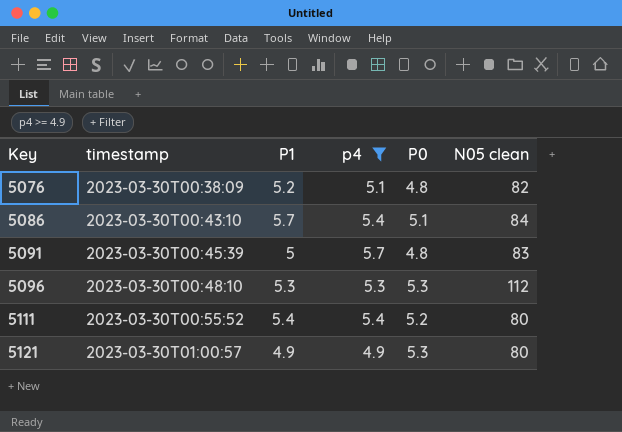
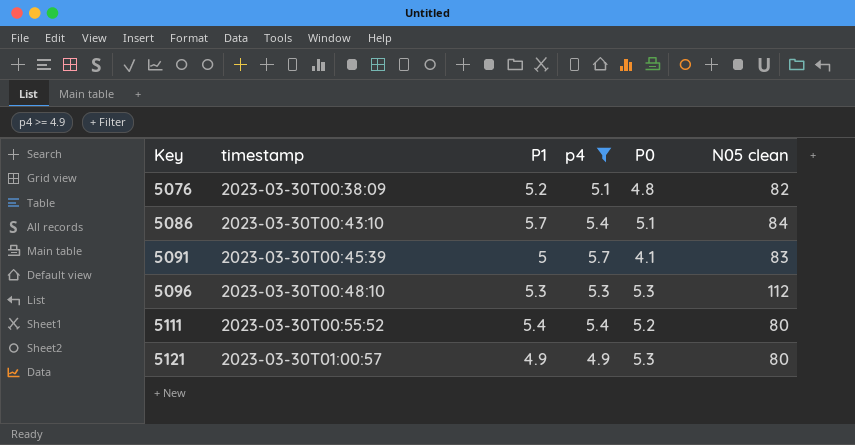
5091 | P0: 4.8 -> 4.1

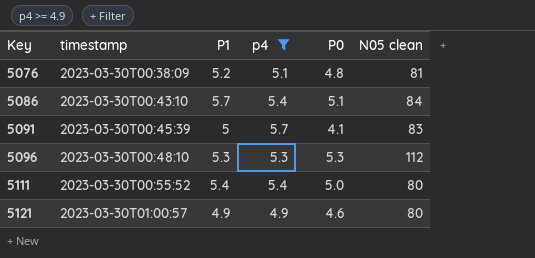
5076 | N05 clean: 82 -> 81
5111 | P0: 5.2 -> 5.0
5121 | P0: 5.3 -> 4.6

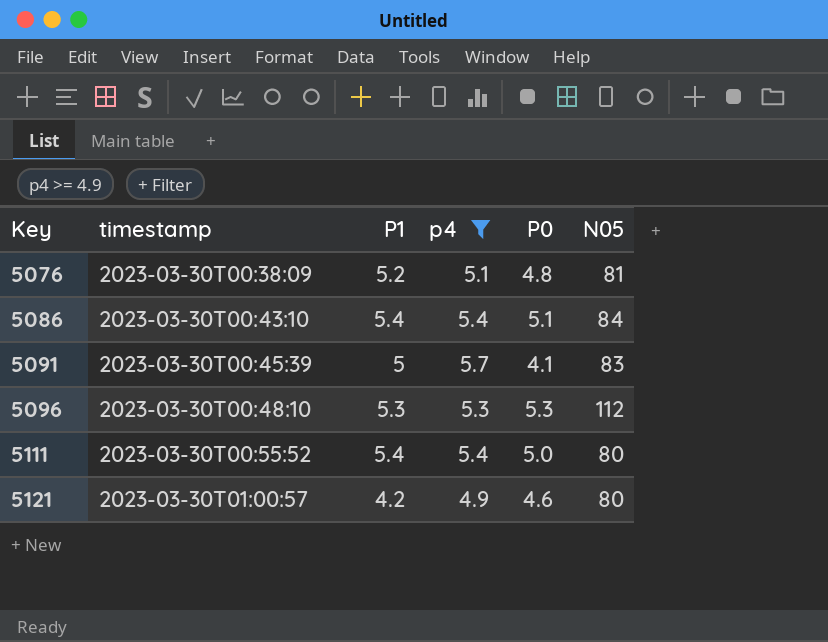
column name: N05 clean -> N05
5086 | P1: 5.7 -> 5.4
5121 | P1: 4.9 -> 4.2

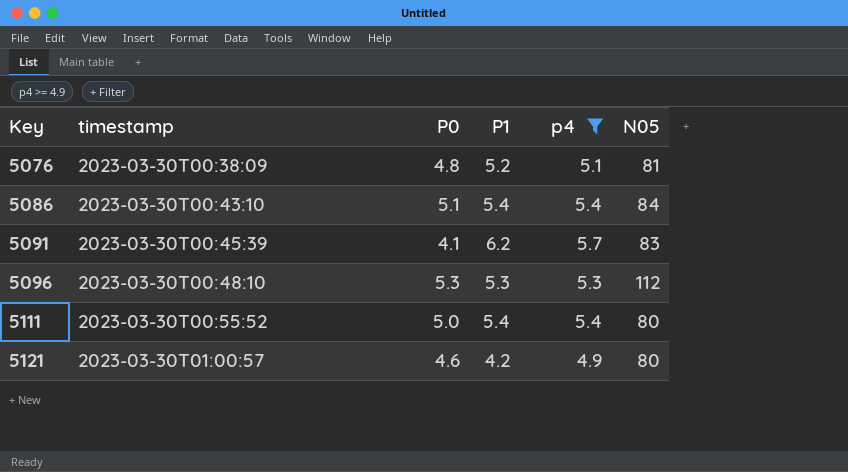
column P0 | position: 5 -> 3
5091 | P1: 5 -> 6.2

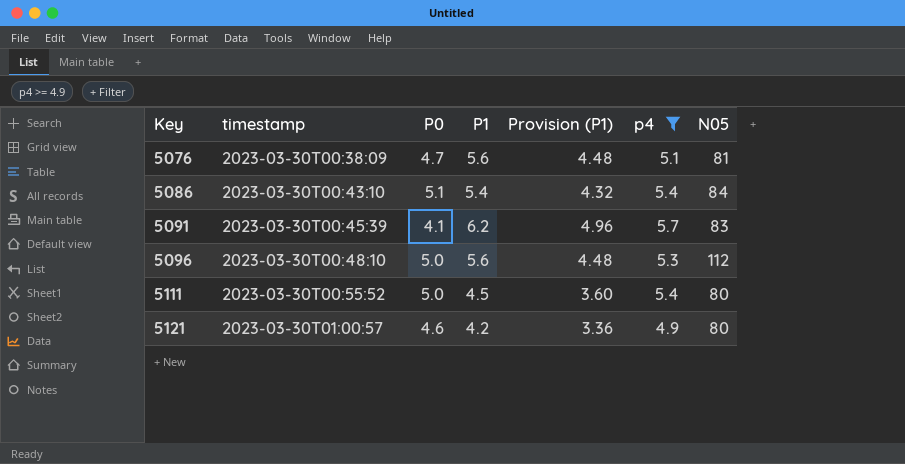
column Provision (P1) | formula: none -> [P1] * 0.8
5076 | P0: 4.8 -> 4.7
5076 | P1: 5.2 -> 5.6
5096 | P0: 5.3 -> 5.0
5096 | P1: 5.3 -> 5.6
5111 | P1: 5.4 -> 4.5

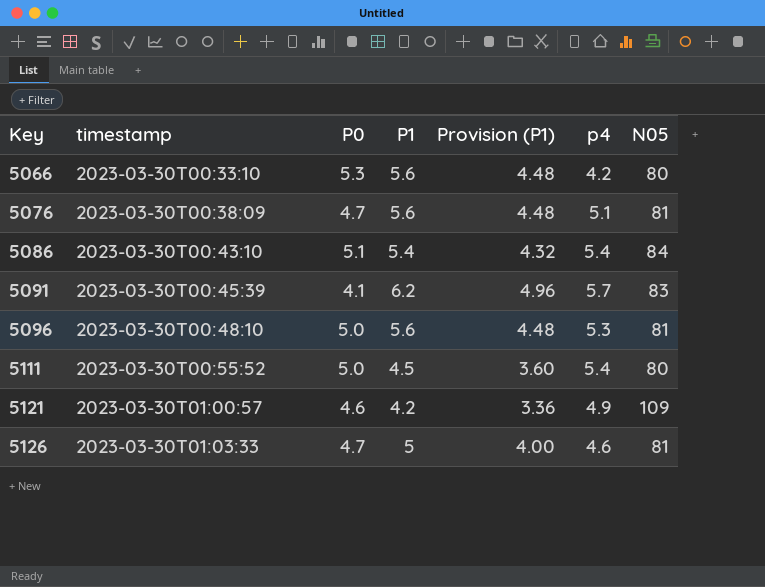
filter: p4 >= 4.9 -> none
5096 | N05: 112 -> 81
5121 | N05: 80 -> 109

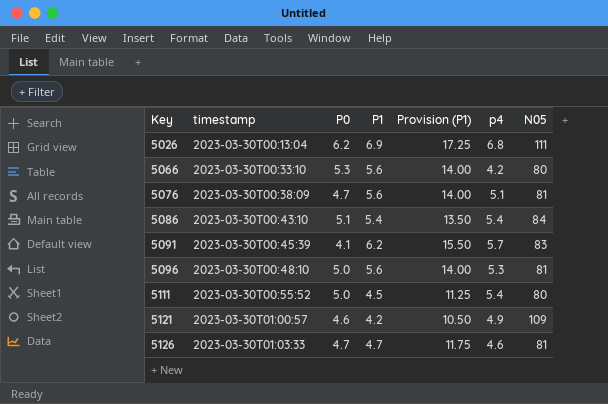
column Provision (P1) | formula: [P1] * 0.8 -> [P1] * 2.5
row 5026: none -> 2023-03-30T00:13:04 | 6.2 | 6.9 | 17.25 | 6.8 | 111
5126 | P1: 5 -> 4.7

